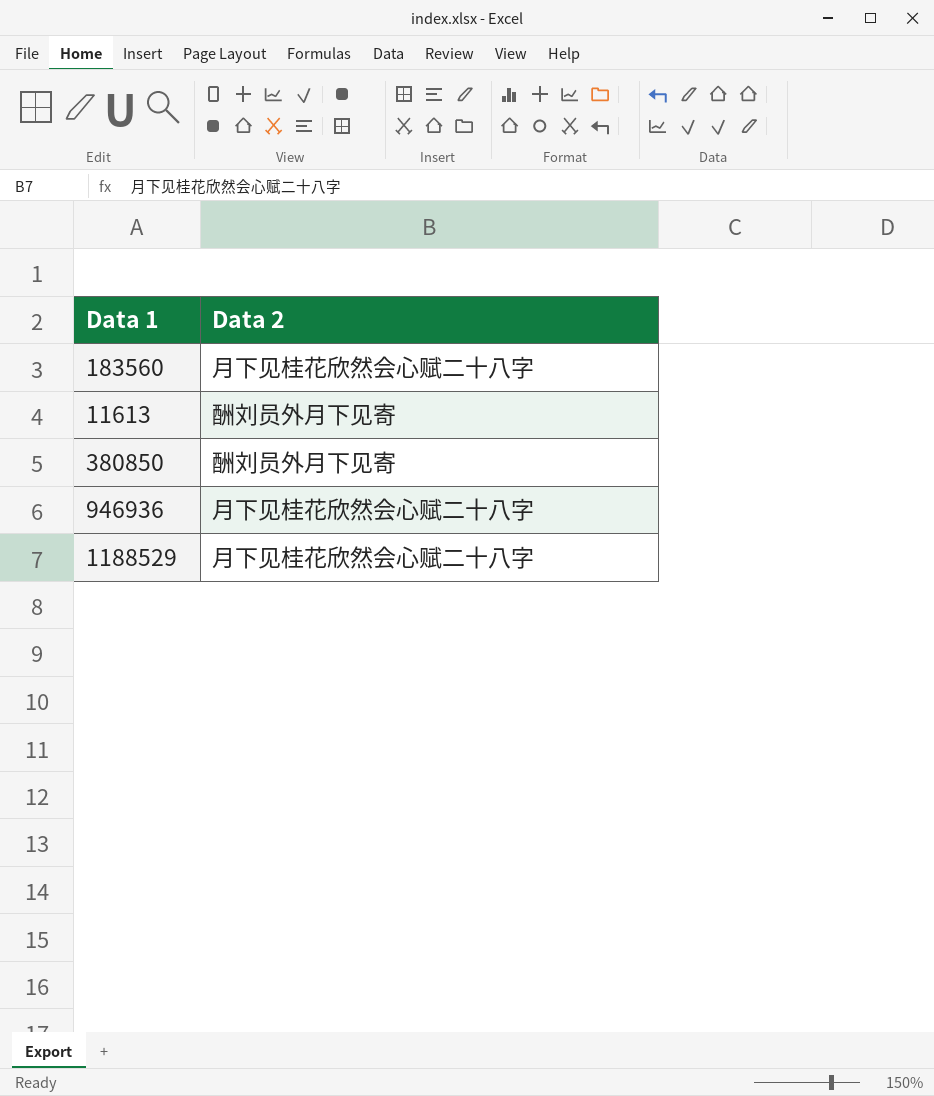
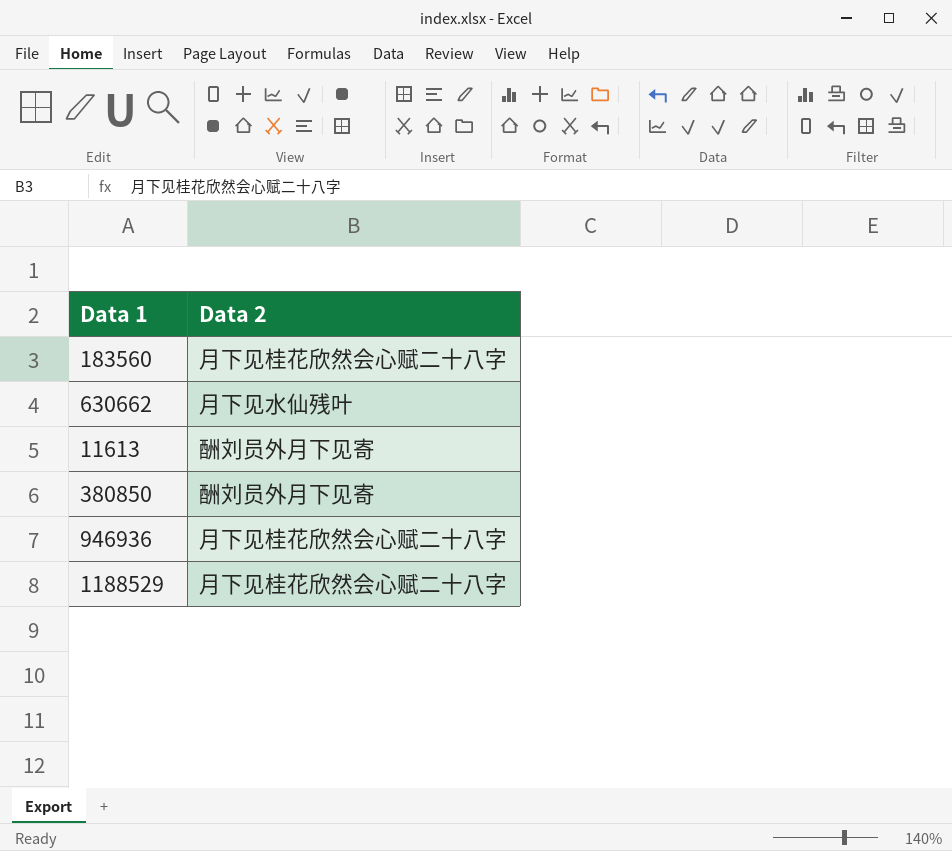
row 630662: none -> 月下见水仙残叶

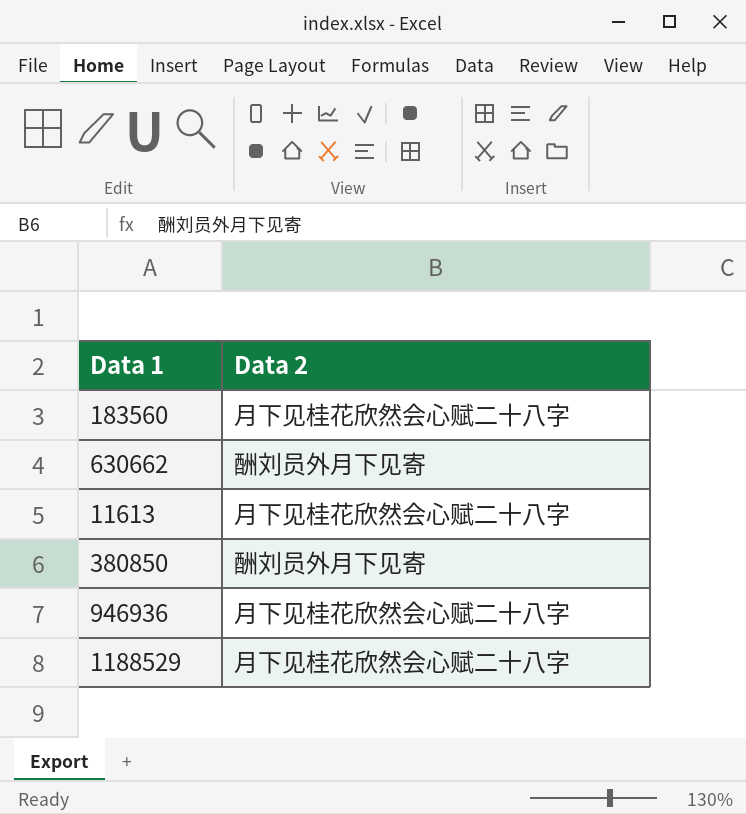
630662 | Data 2: 月下见水仙残叶 -> 酬刘员外月下见寄
11613 | Data 2: 酬刘员外月下见寄 -> 月下见桂花欣然会心赋二十八字

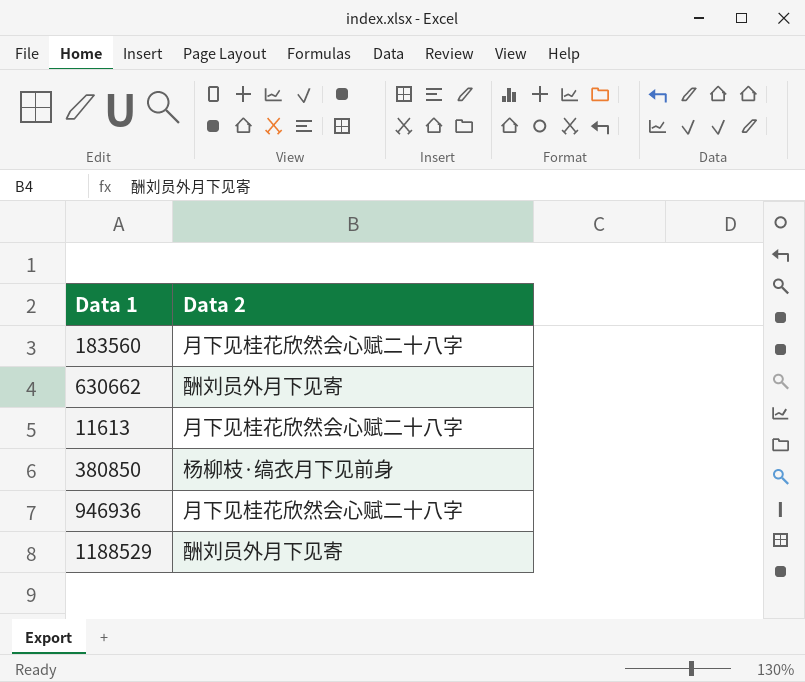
380850 | Data 2: 酬刘员外月下见寄 -> 杨柳枝·缟衣月下见前身
1188529 | Data 2: 月下见桂花欣然会心赋二十八字 -> 酬刘员外月下见寄

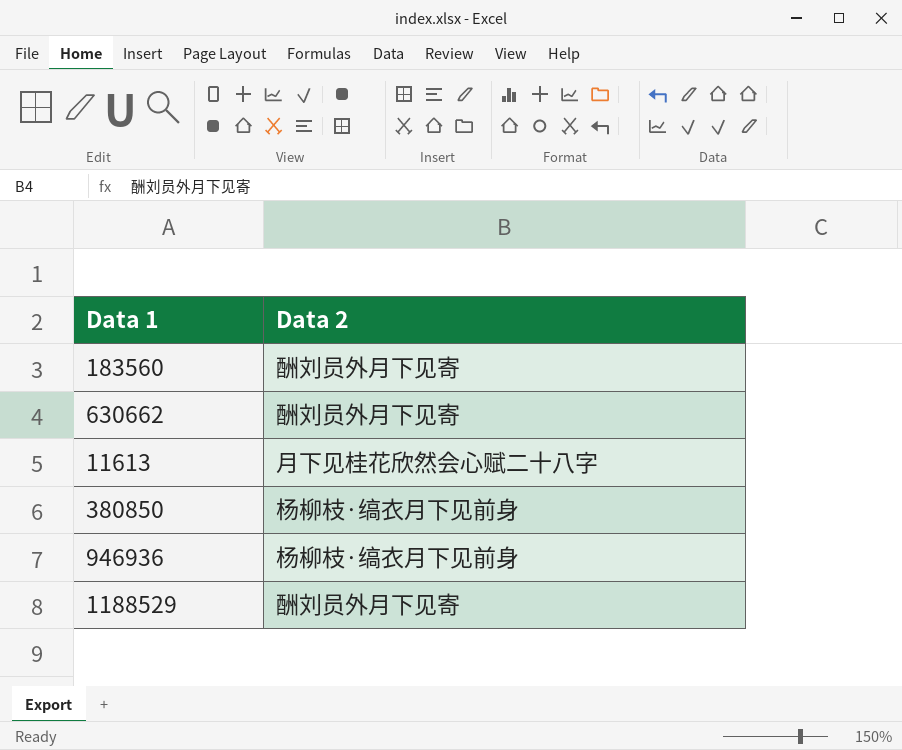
183560 | Data 2: 月下见桂花欣然会心赋二十八字 -> 酬刘员外月下见寄
946936 | Data 2: 月下见桂花欣然会心赋二十八字 -> 杨柳枝·缟衣月下见前身

